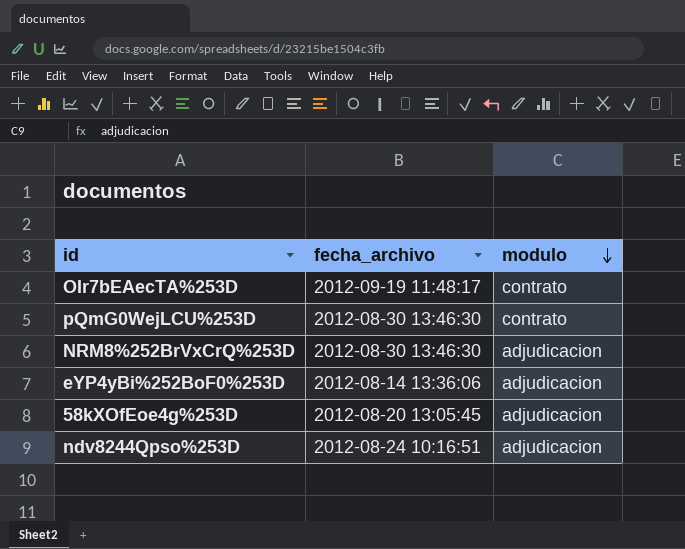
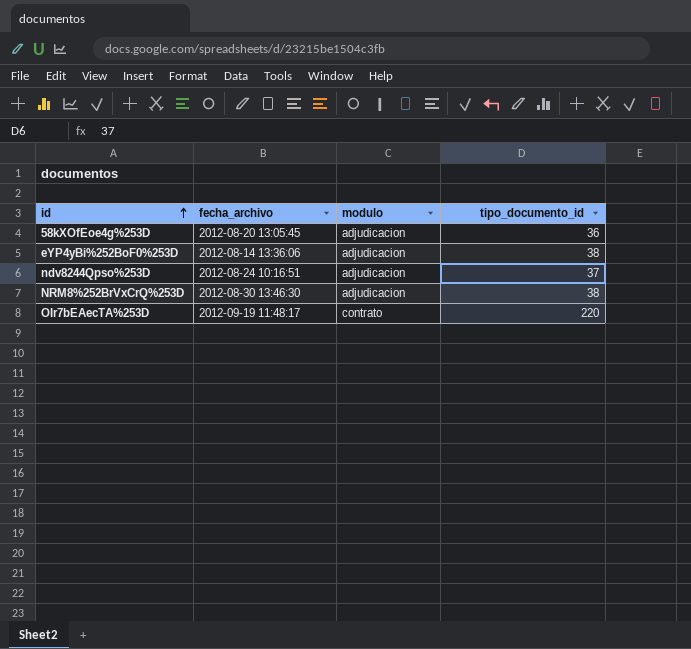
row order: modulo descending -> id ascending
column tipo_documento_id | position: none -> 4
row pQmG0WejLCU%253D: 2012-08-30 13:46:30 | contrato -> none

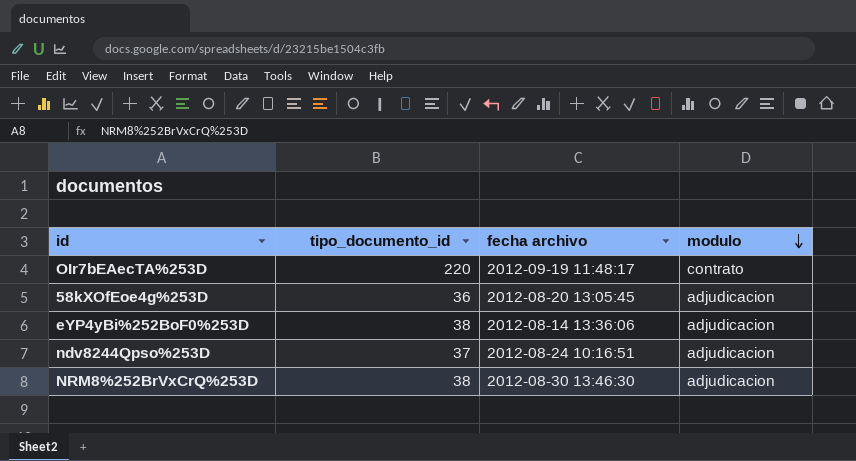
row order: id ascending -> modulo descending
column tipo_documento_id | position: 4 -> 2
column name: fecha_archivo -> fecha archivo

